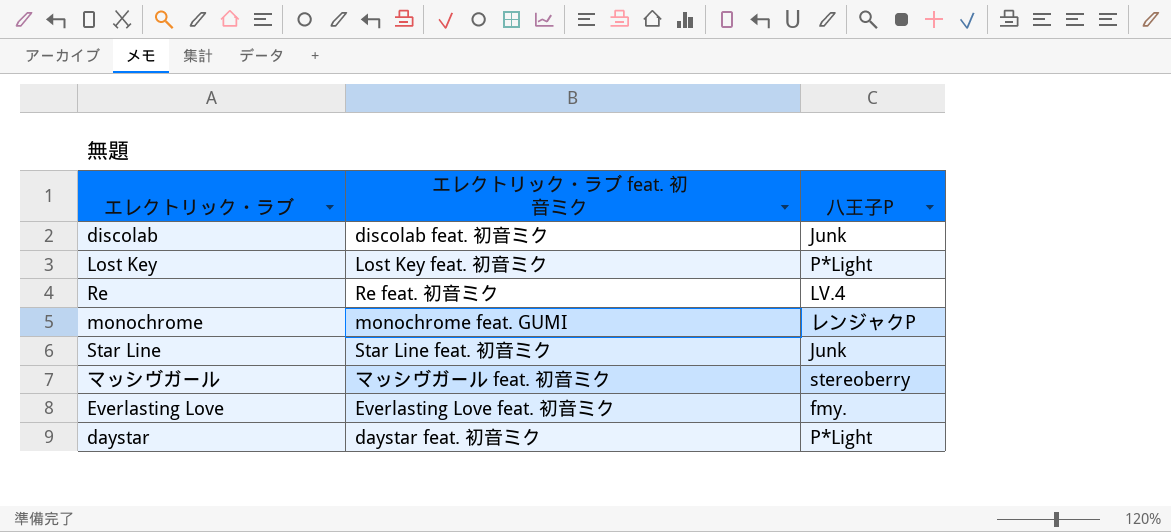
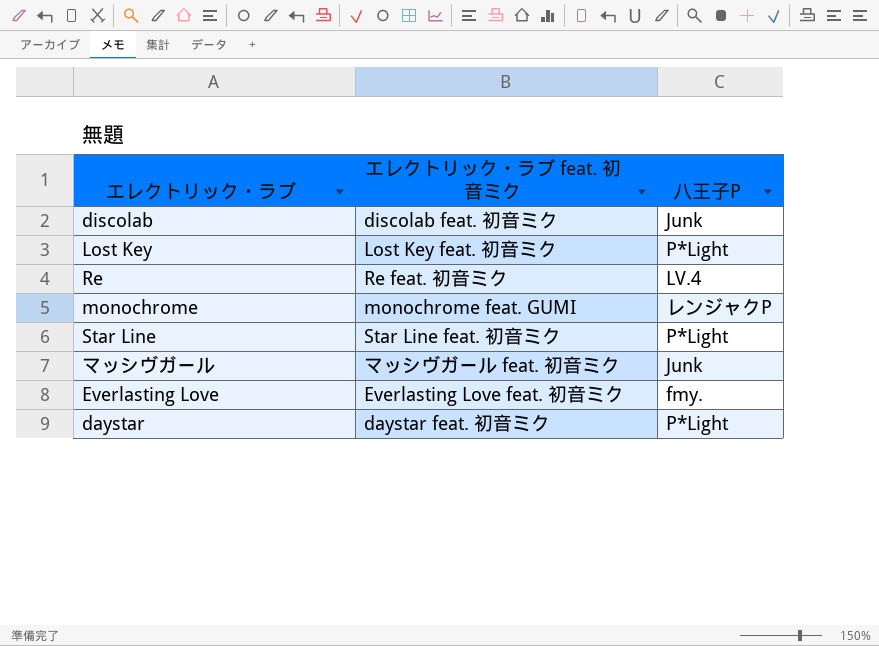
Star Line | 八王子P: Junk -> P*Light
マッシヴガール | 八王子P: stereoberry -> Junk

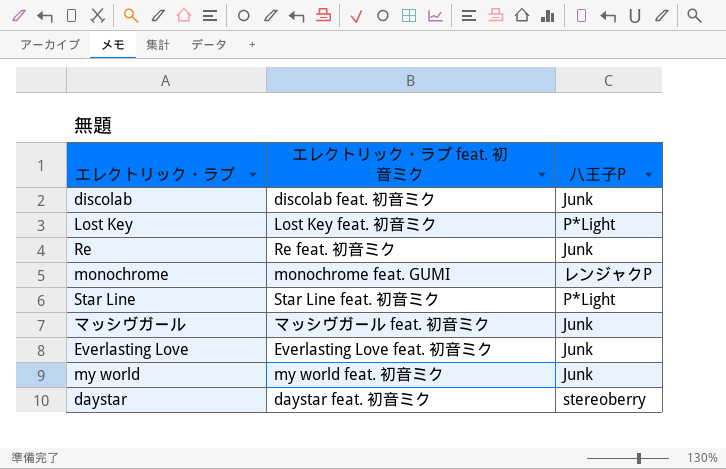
Re | 八王子P: LV.4 -> Junk
Everlasting Love | 八王子P: fmy. -> Junk
row my world: none -> my world feat. 初音ミク | Junk
daystar | 八王子P: P*Light -> stereoberry

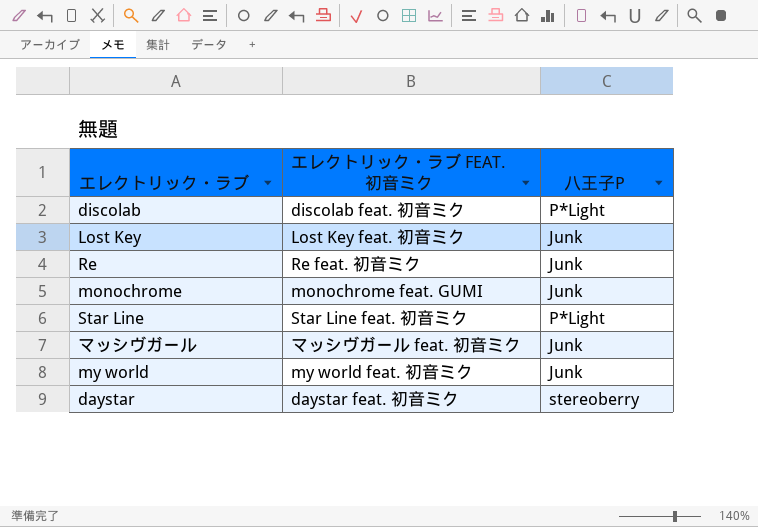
column name: エレクトリック・ラブ feat. 初音ミク -> エレクトリック・ラブ FEAT. 初音ミク
row Everlasting Love: Everlasting Love feat. 初音ミク | Junk -> none
discolab | 八王子P: Junk -> P*Light
Lost Key | 八王子P: P*Light -> Junk
monochrome | 八王子P: レンジャクP -> Junk

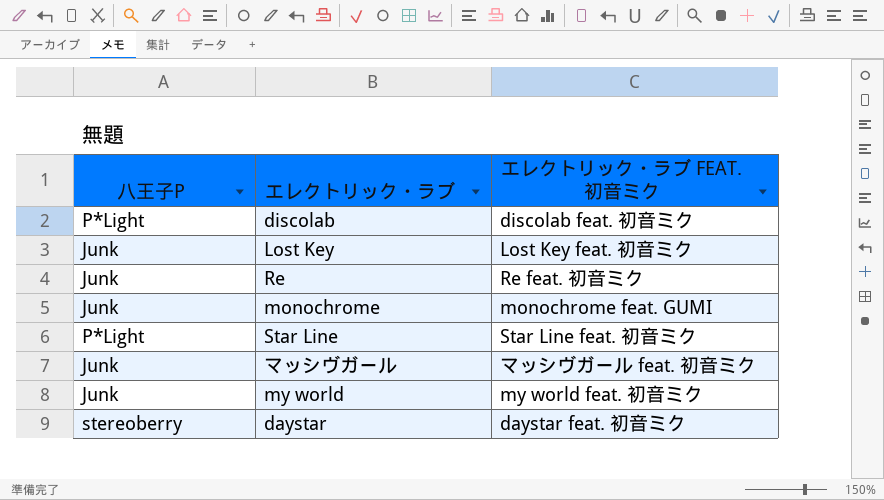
column 八王子P | position: 3 -> 1

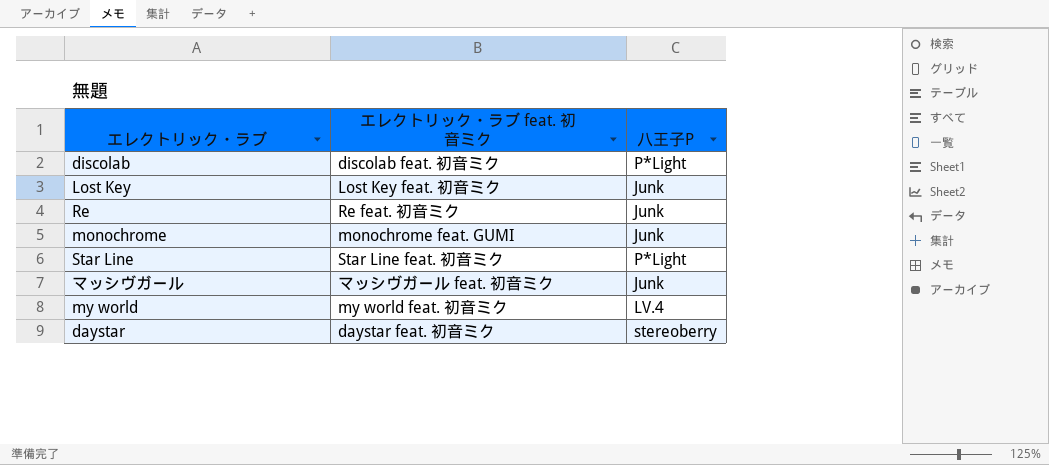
column name: エレクトリック・ラブ FEAT. 初音ミク -> エレクトリック・ラブ feat. 初音ミク
column 八王子P | position: 1 -> 3
my world | 八王子P: Junk -> LV.4

